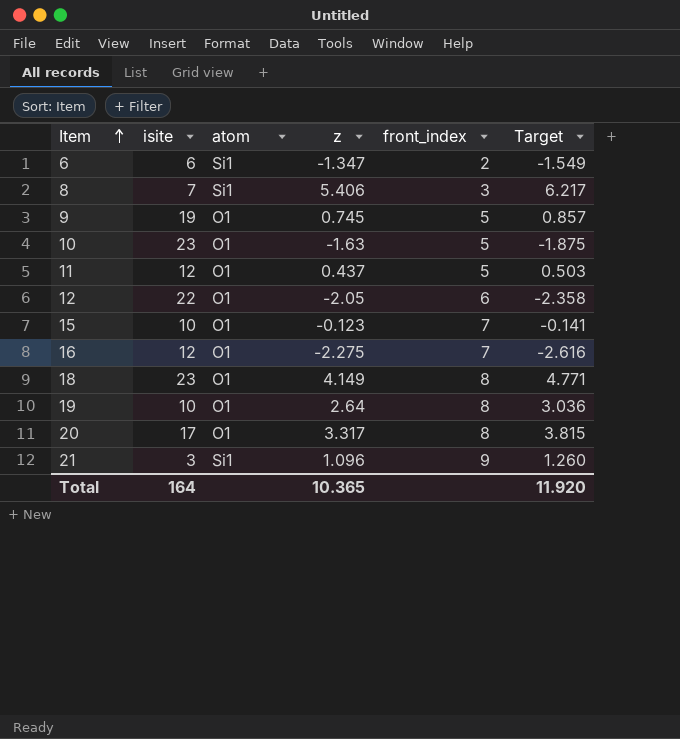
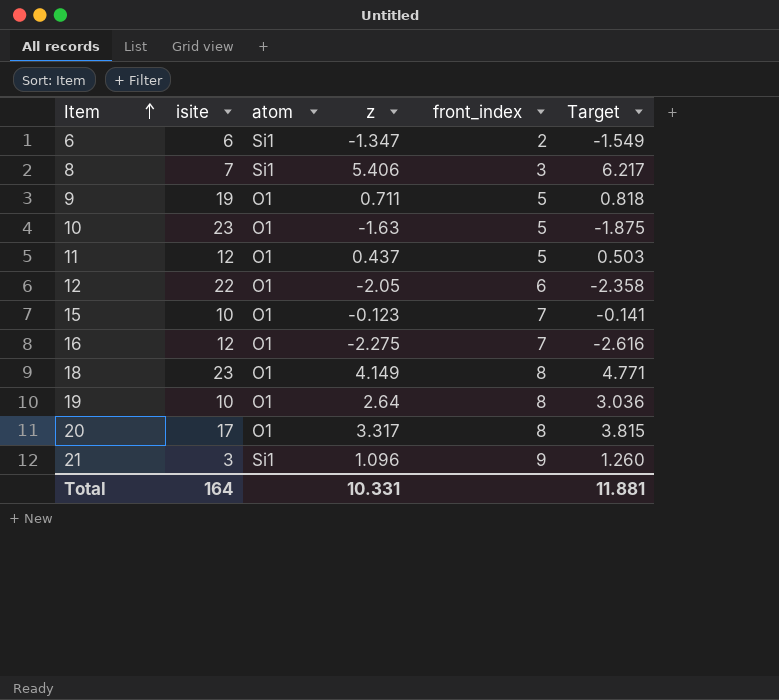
9 | z: 0.745 -> 0.711
9 | Target: 0.857 -> 0.818
Total | z: 10.365 -> 10.331
Total | Target: 11.920 -> 11.881

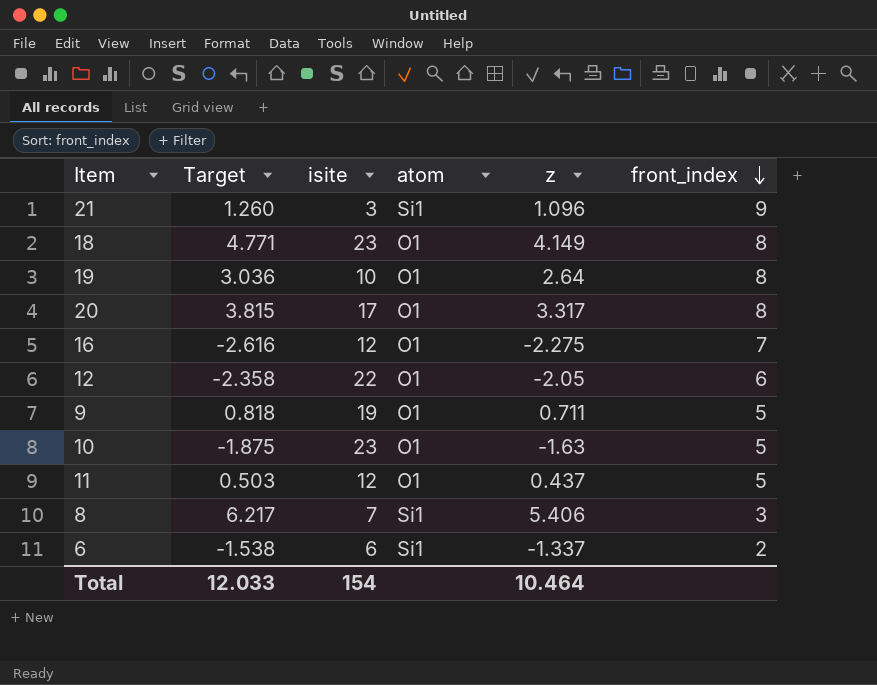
row order: Item ascending -> front_index descending
column Target | position: 6 -> 2
row 15: 10 | O1 | -0.123 | 7 | -0.141 -> none
6 | Target: -1.549 -> -1.538
6 | z: -1.347 -> -1.337
Total | Target: 11.881 -> 12.033
Total | isite: 164 -> 154
Total | z: 10.331 -> 10.464

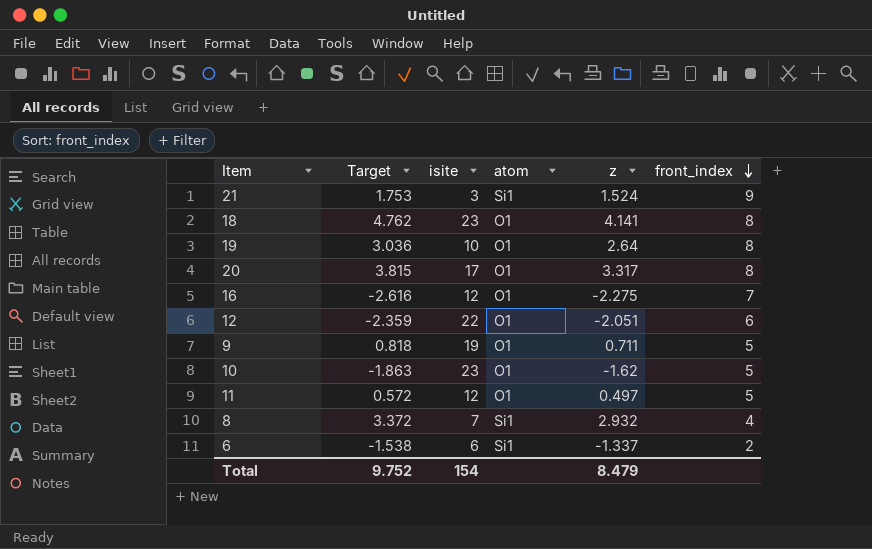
21 | Target: 1.260 -> 1.753
21 | z: 1.096 -> 1.524
18 | Target: 4.771 -> 4.762
18 | z: 4.149 -> 4.141
12 | Target: -2.358 -> -2.359
12 | z: -2.05 -> -2.051
10 | Target: -1.875 -> -1.863
10 | z: -1.63 -> -1.62
11 | Target: 0.503 -> 0.572
11 | z: 0.437 -> 0.497
8 | Target: 6.217 -> 3.372
8 | z: 5.406 -> 2.932
8 | front_index: 3 -> 4
Total | Target: 12.033 -> 9.752
Total | z: 10.464 -> 8.479

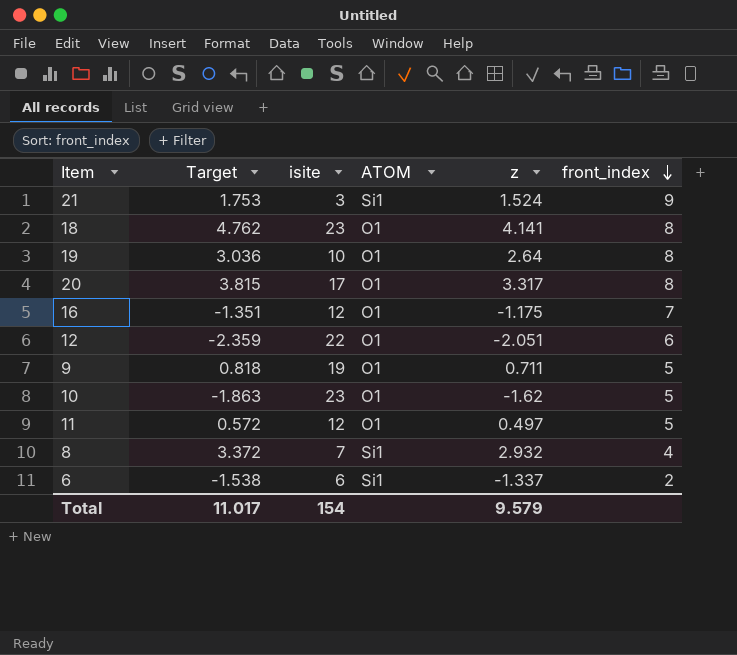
column name: atom -> ATOM
16 | Target: -2.616 -> -1.351
16 | z: -2.275 -> -1.175
Total | Target: 9.752 -> 11.017
Total | z: 8.479 -> 9.579

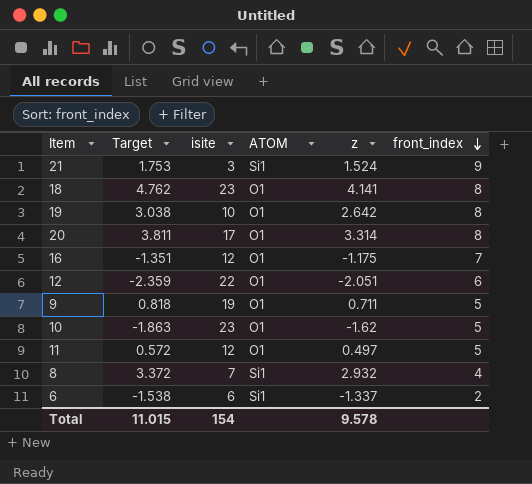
19 | Target: 3.036 -> 3.038
19 | z: 2.64 -> 2.642
20 | Target: 3.815 -> 3.811
20 | z: 3.317 -> 3.314
Total | Target: 11.017 -> 11.015
Total | z: 9.579 -> 9.578

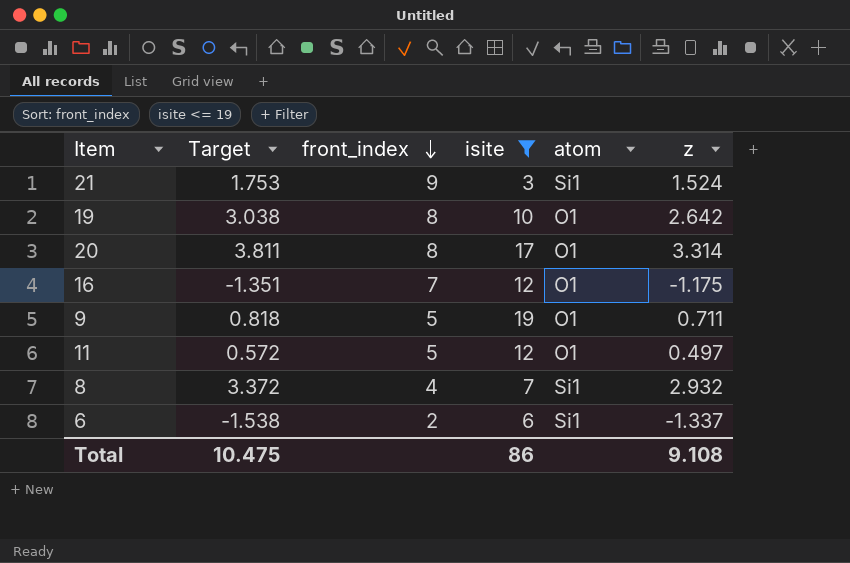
filter: none -> isite <= 19
column front_index | position: 6 -> 3
column name: ATOM -> atom
Total | Target: 11.015 -> 10.475
Total | isite: 154 -> 86
Total | z: 9.578 -> 9.108

